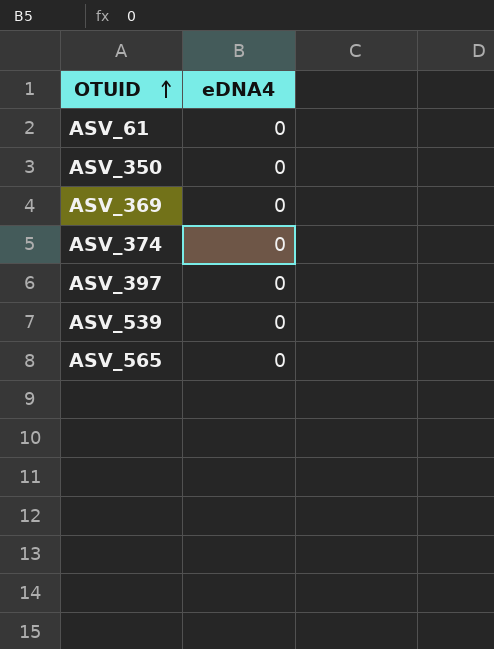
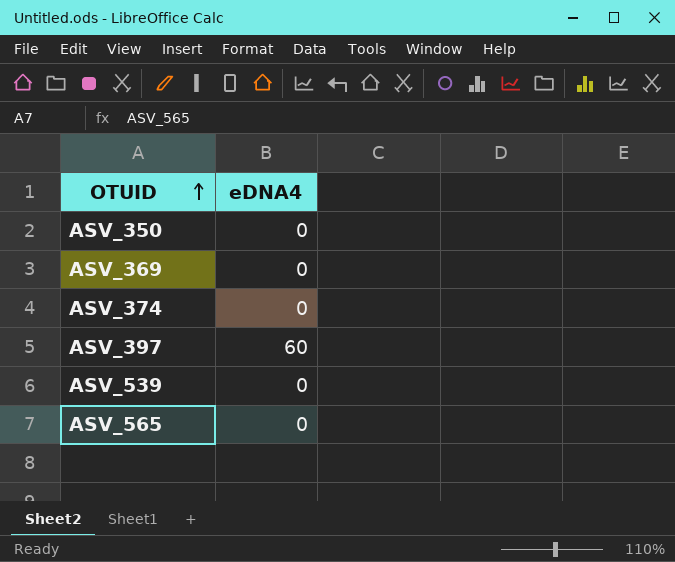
row ASV_61: 0 -> none
ASV_397 | eDNA4: 0 -> 60

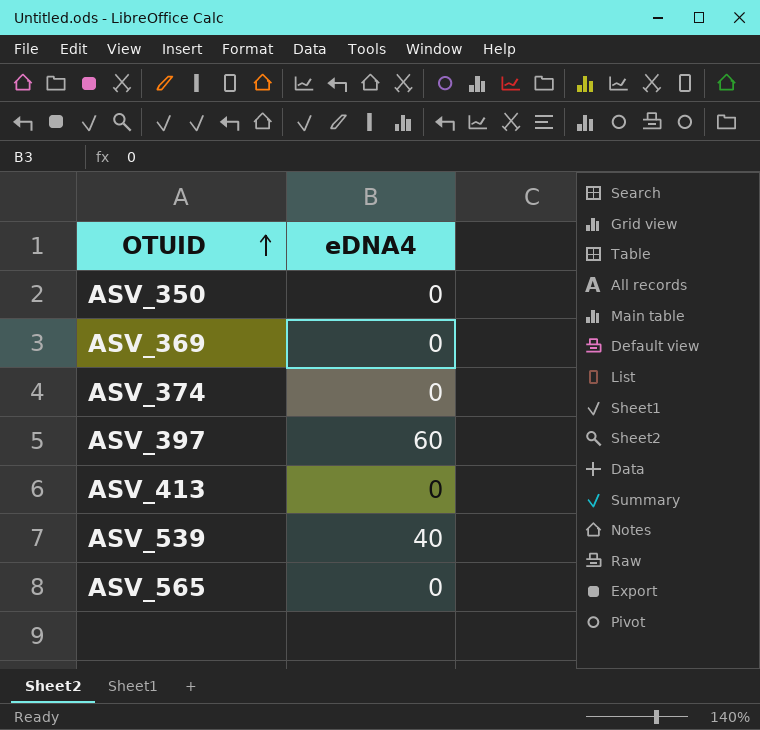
row ASV_413: none -> 0
ASV_539 | eDNA4: 0 -> 40

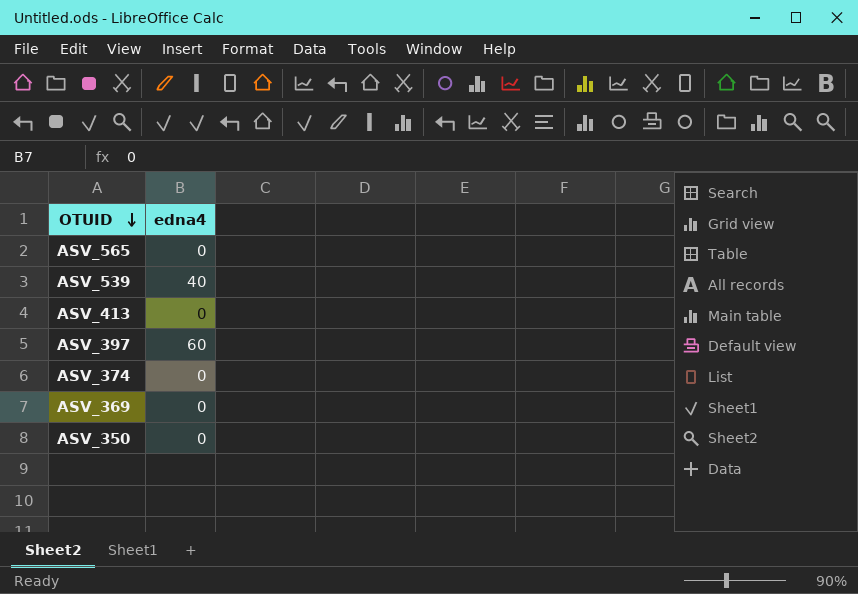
row order: OTUID ascending -> OTUID descending
column name: eDNA4 -> edna4

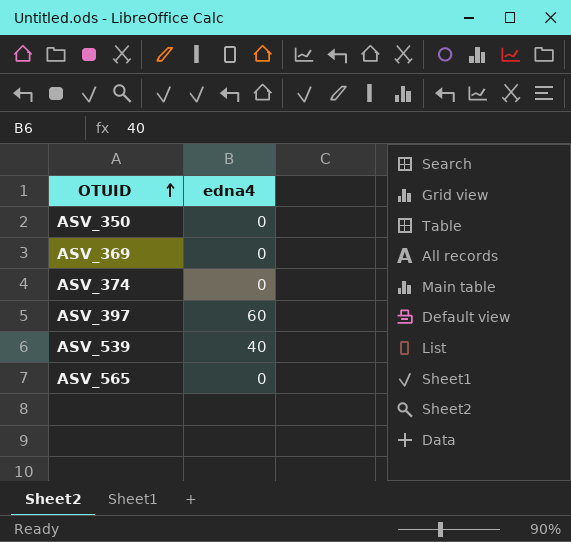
row order: OTUID descending -> OTUID ascending
row ASV_413: 0 -> none

